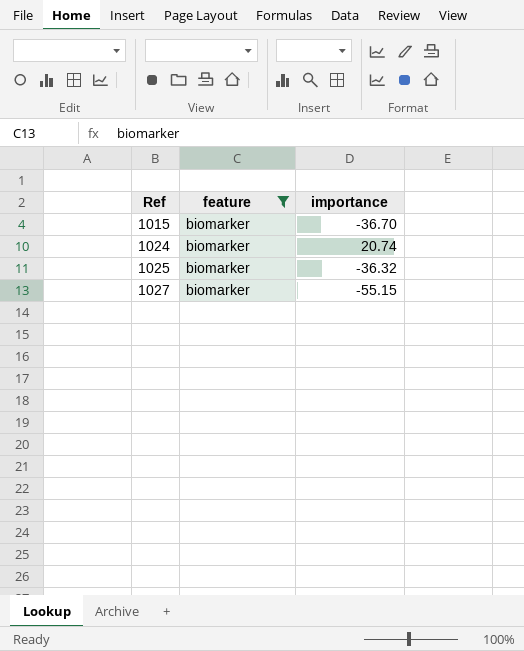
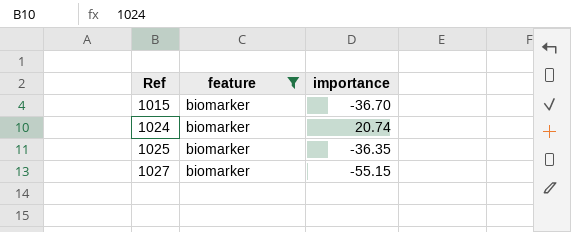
1025 | importance: -36.32 -> -36.35

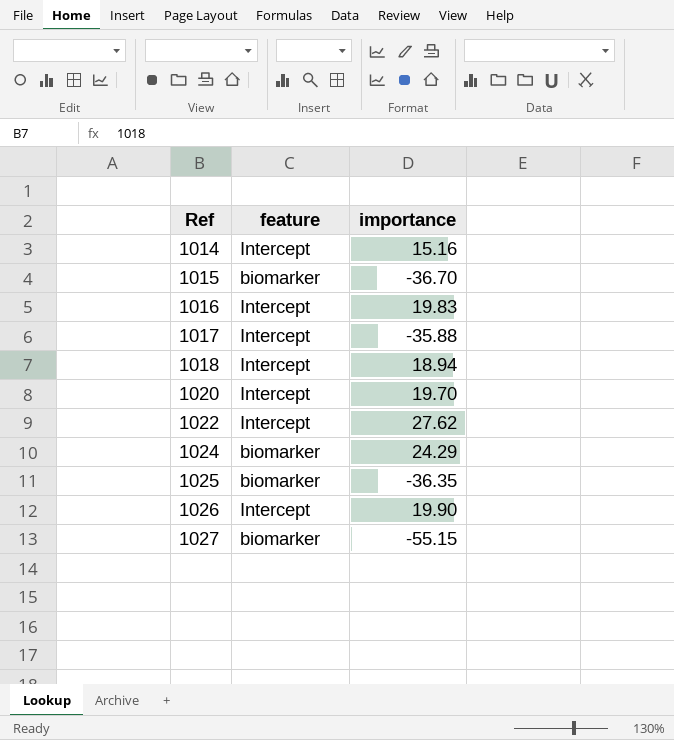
filter: feature = biomarker -> none
1024 | importance: 20.74 -> 24.29

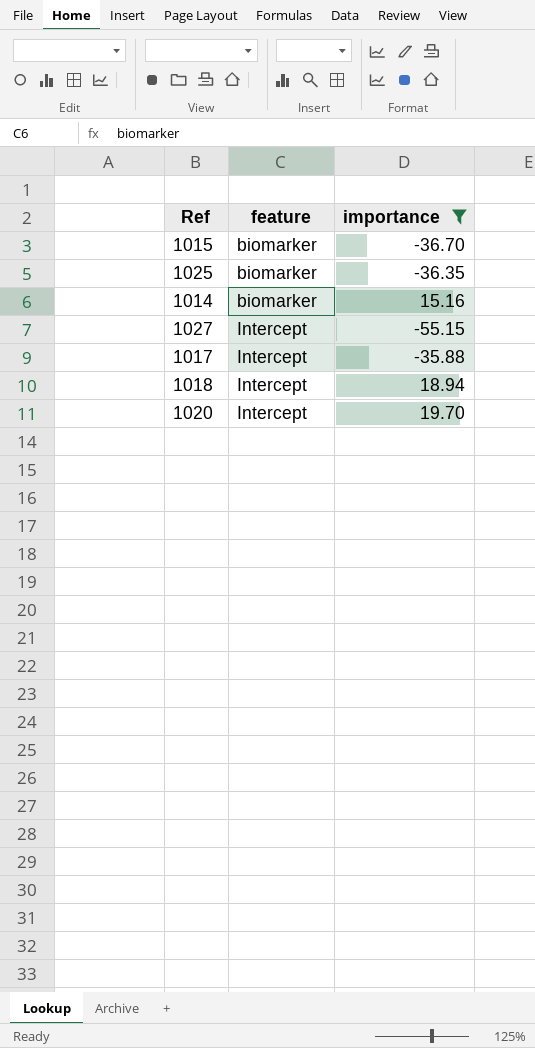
filter: none -> importance <= 19.70
row order: Ref ascending -> feature ascending
1014 | feature: Intercept -> biomarker
1027 | feature: biomarker -> Intercept

